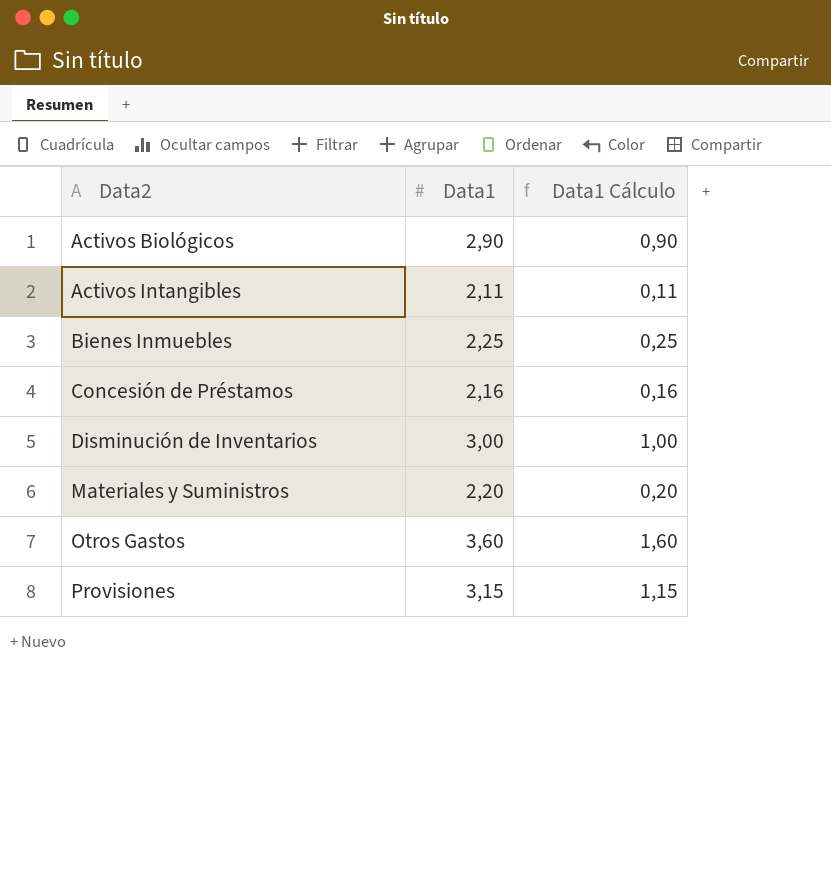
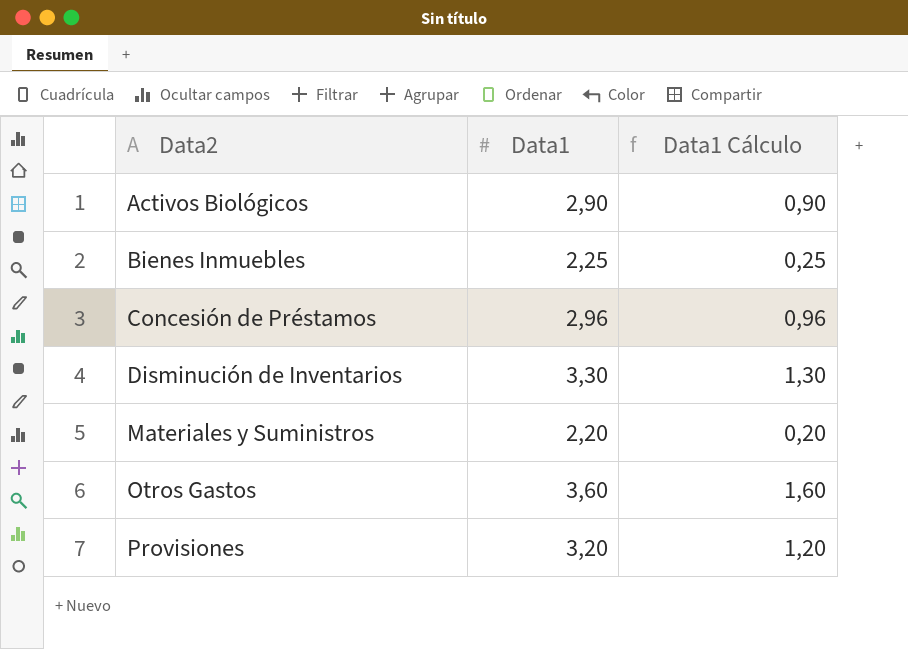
row Activos Intangibles: 2,11 | 0,11 -> none
Concesión de Préstamos | Data1: 2,16 -> 2,96
Concesión de Préstamos | Data1 Cálculo: 0,16 -> 0,96
Disminución de Inventarios | Data1: 3,00 -> 3,30
Disminución de Inventarios | Data1 Cálculo: 1,00 -> 1,30
Provisiones | Data1: 3,15 -> 3,20
Provisiones | Data1 Cálculo: 1,15 -> 1,20

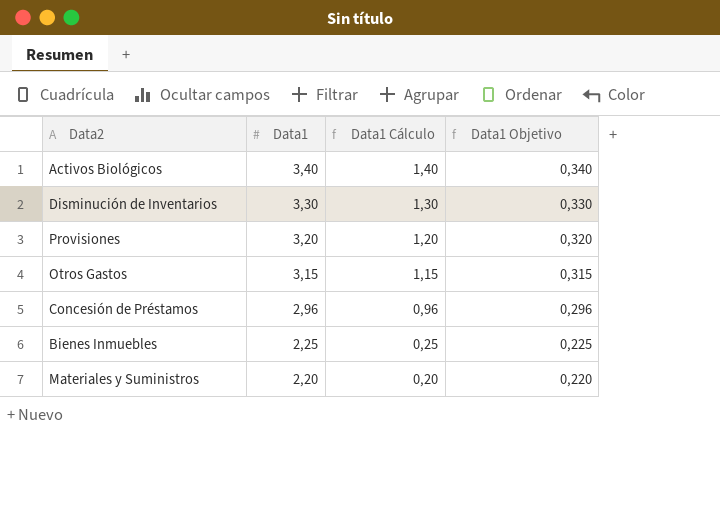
row order: Data2 ascending -> Data1 descending
column Data1 Objetivo | formula: none -> [Data1] * 0,1
Activos Biológicos | Data1: 2,90 -> 3,40
Activos Biológicos | Data1 Cálculo: 0,90 -> 1,40
Otros Gastos | Data1: 3,60 -> 3,15
Otros Gastos | Data1 Cálculo: 1,60 -> 1,15

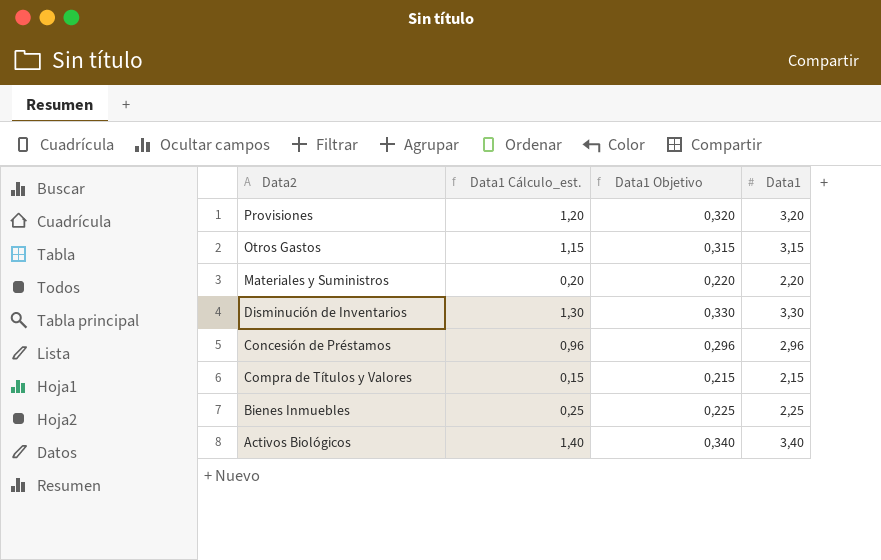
row order: Data1 descending -> Data2 descending
column name: Data1 Cálculo -> Data1 Cálculo_est.
column Data1 | position: 2 -> 4
row Compra de Títulos y Valores: none -> 0,15 | 0,215 | 2,15

